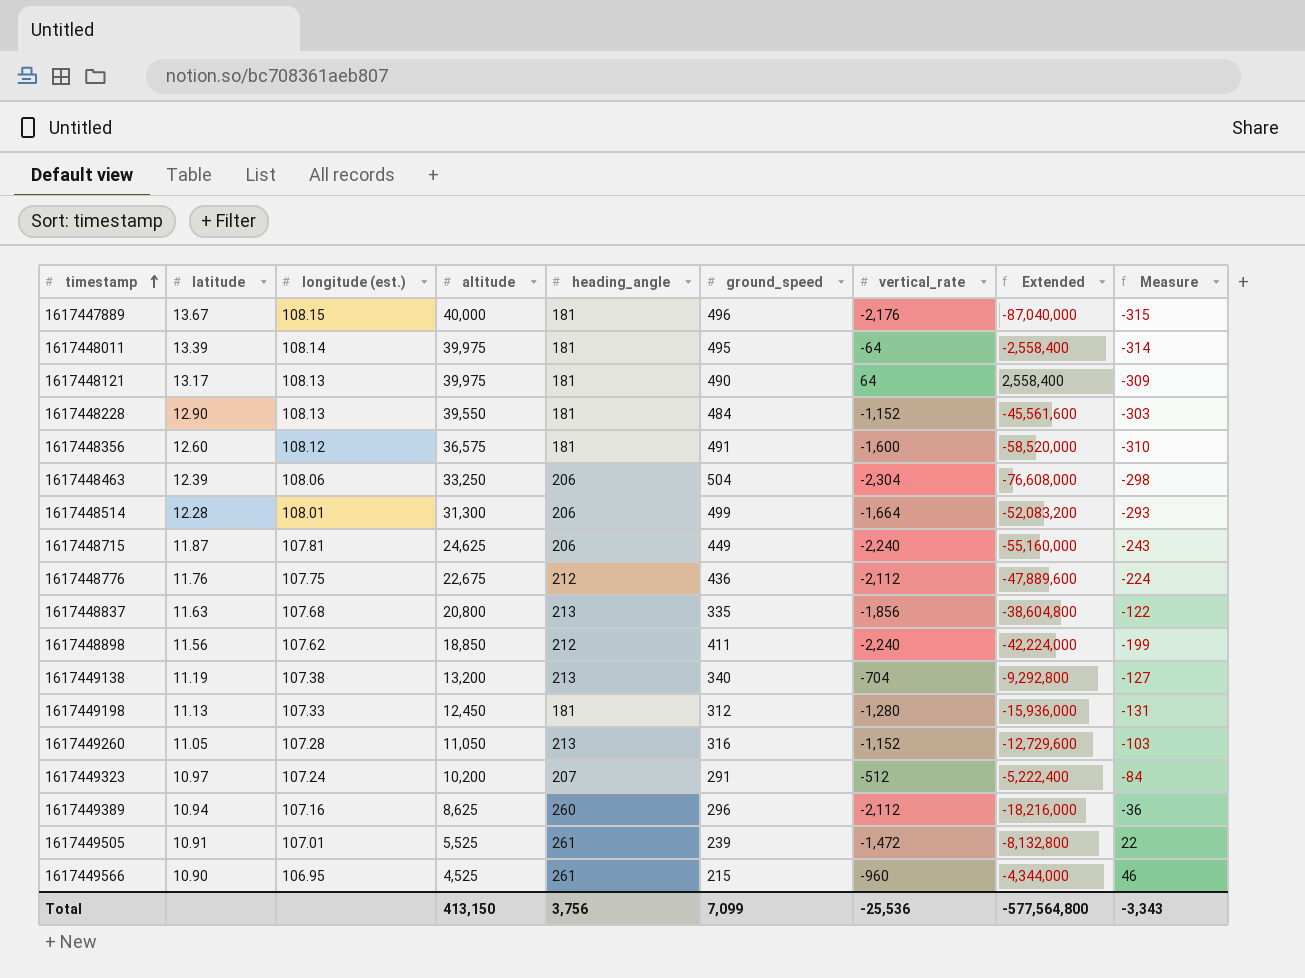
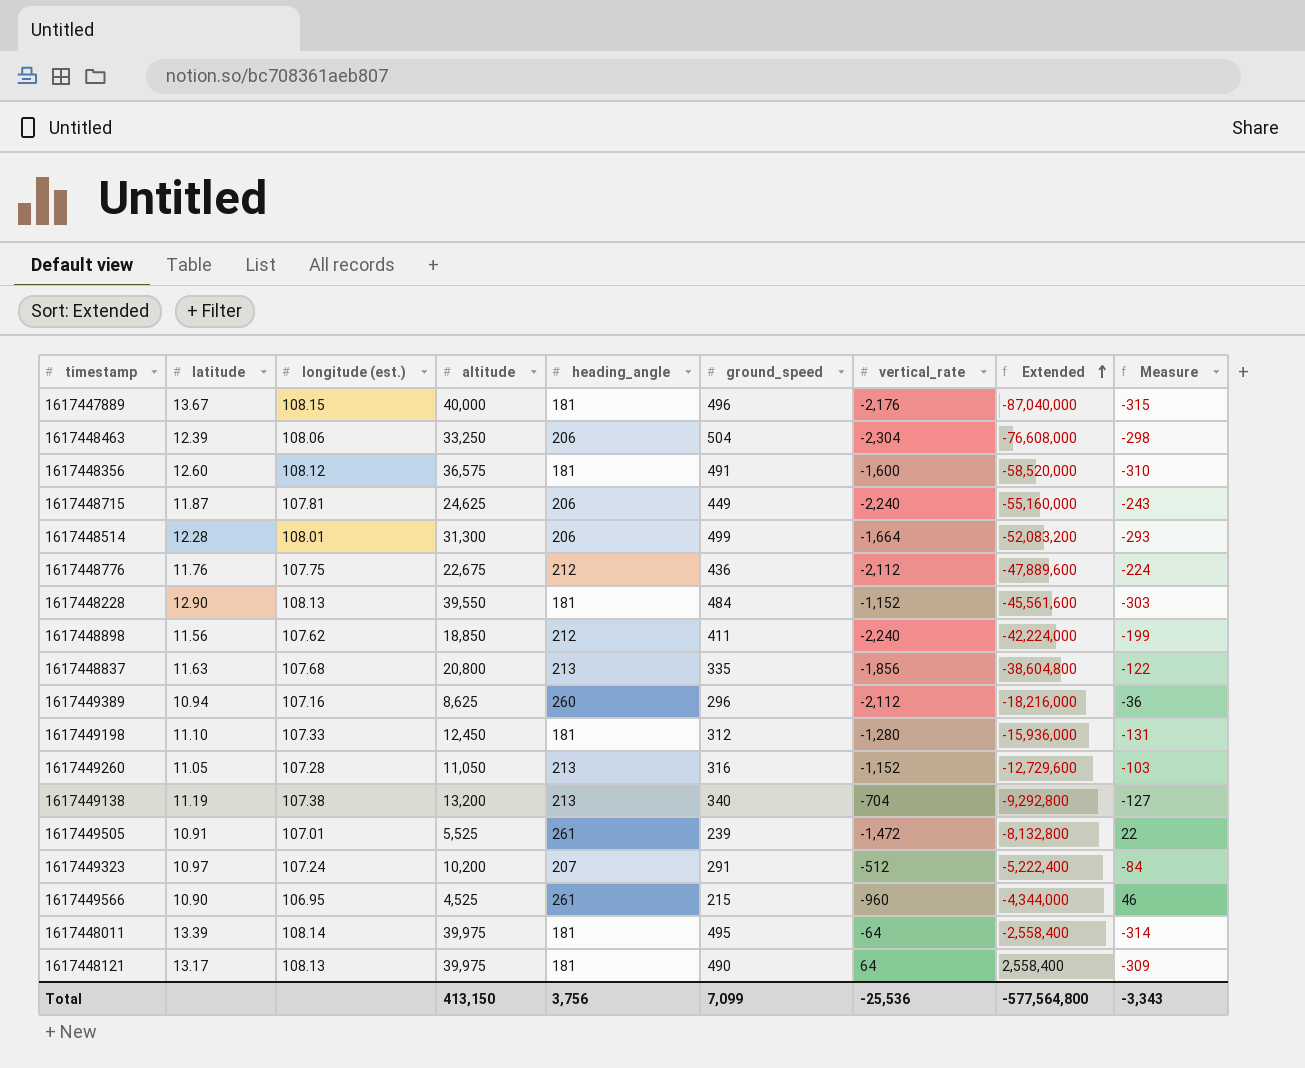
row order: timestamp ascending -> Extended ascending
1617449198 | latitude: 11.13 -> 11.10

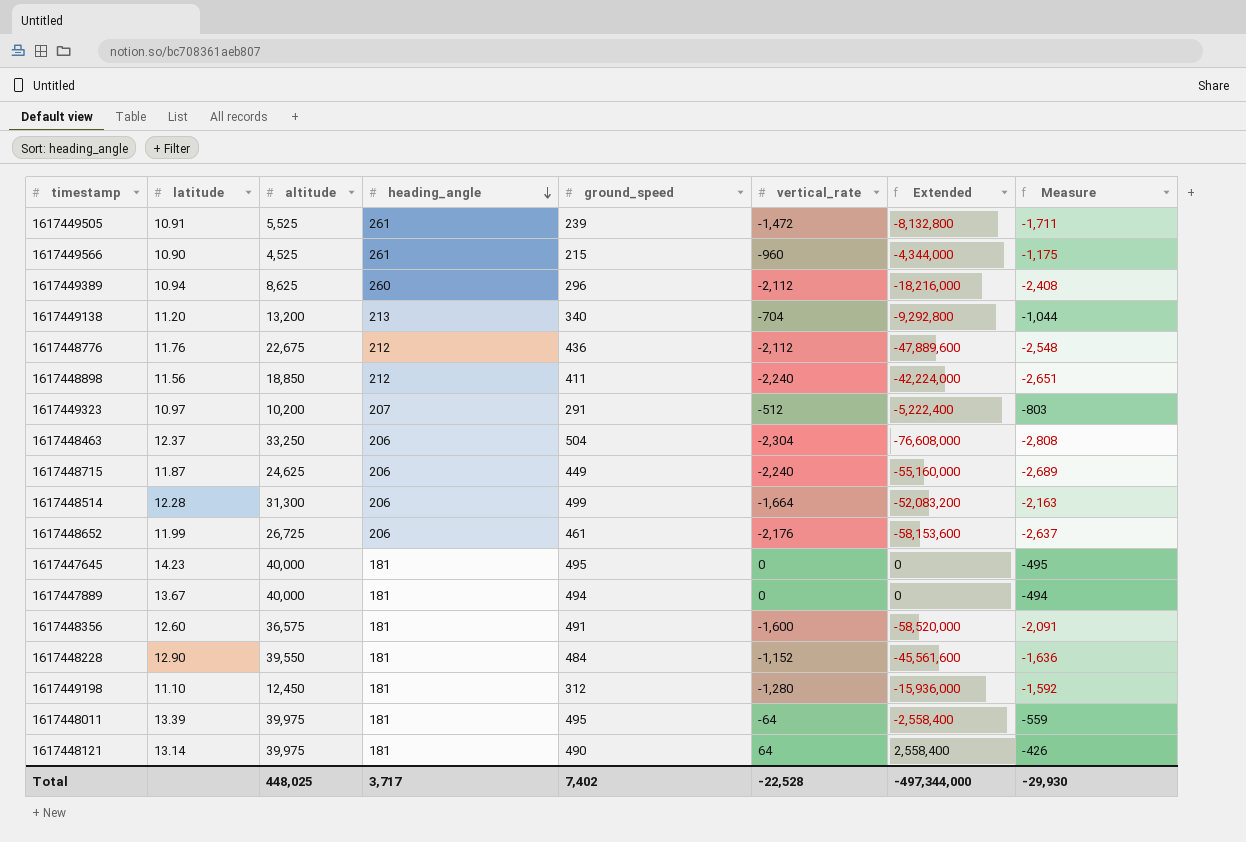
row order: Extended ascending -> heading_angle descending
column longitude (est.) | position: 3 -> none
column Measure | formula: [heading_angle] - [ground_speed] -> [vertical_rate] - [ground_speed]
row 1617448837: 11.63 | 107.68 | 20,800 | 213 | 335 | -1,856 | -38,604,800 | -122 -> none
row 1617449260: 11.05 | 107.28 | 11,050 | 213 | 316 | -1,152 | -12,729,600 | -103 -> none
1617449138 | latitude: 11.19 -> 11.20
1617448463 | latitude: 12.39 -> 12.37
row 1617448652: none -> 11.99 | 26,725 | 206 | 461 | -2,176 | -58,153,600 | -2,637
row 1617447645: none -> 14.23 | 40,000 | 181 | 495 | 0 | 0 | -495
1617447889 | ground_speed: 496 -> 494
1617447889 | vertical_rate: -2,176 -> 0
1617447889 | Extended: -87,040,000 -> 0
1617448121 | latitude: 13.17 -> 13.14
Total | altitude: 413,150 -> 448,025
Total | heading_angle: 3,756 -> 3,717
Total | ground_speed: 7,099 -> 7,402
Total | vertical_rate: -25,536 -> -22,528
Total | Extended: -577,564,800 -> -497,344,000
Total | Measure: -3,343 -> -29,930

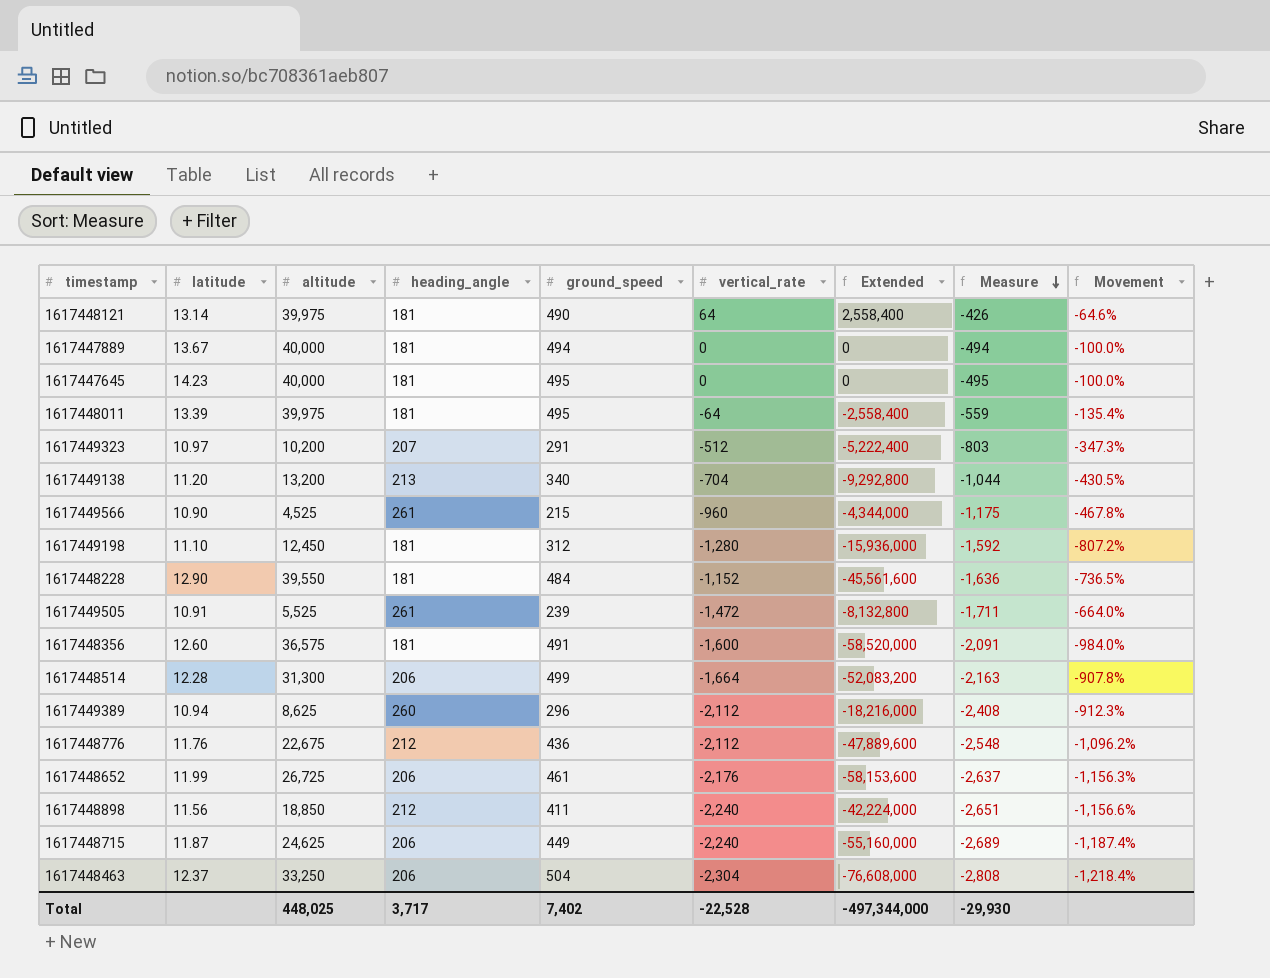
row order: heading_angle descending -> Measure descending
column Movement | formula: none -> ([vertical_rate] - [heading_angle]) / [heading_angle]

